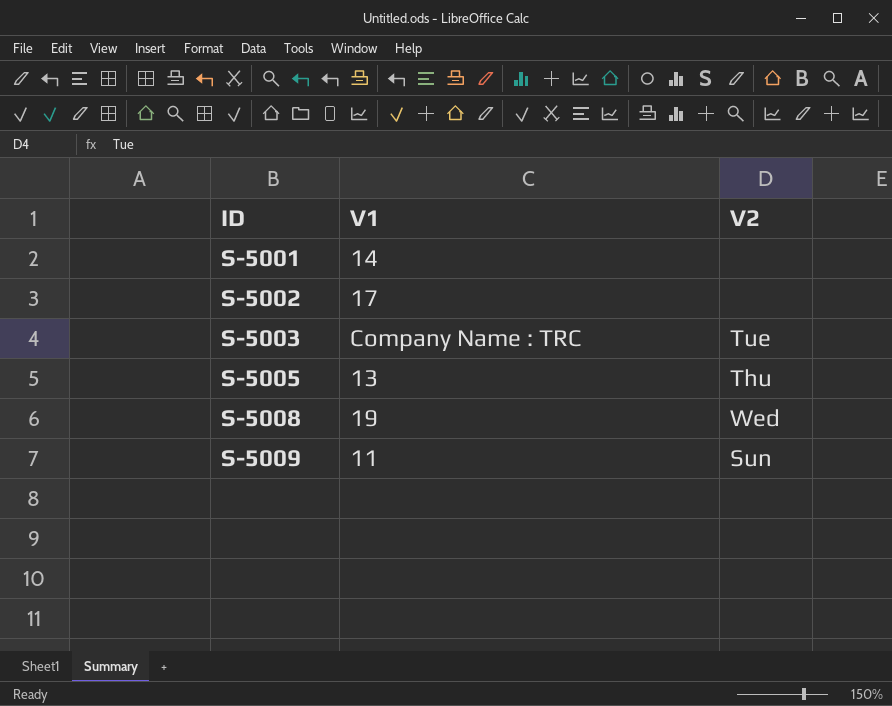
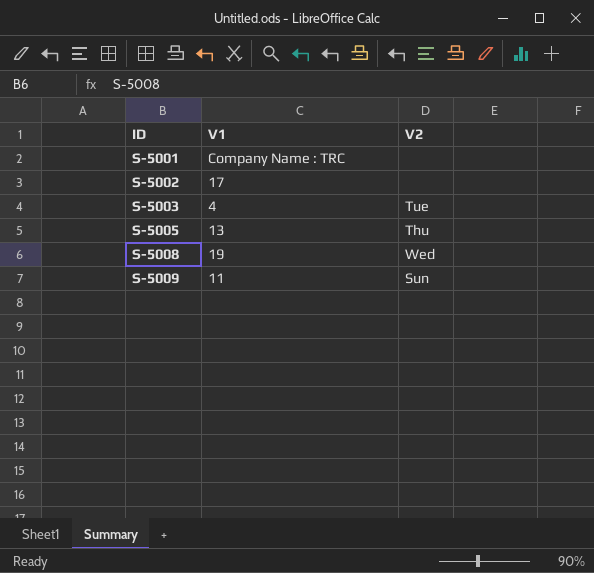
S-5001 | V1: 14 -> Company Name : TRC
S-5003 | V1: Company Name : TRC -> 4

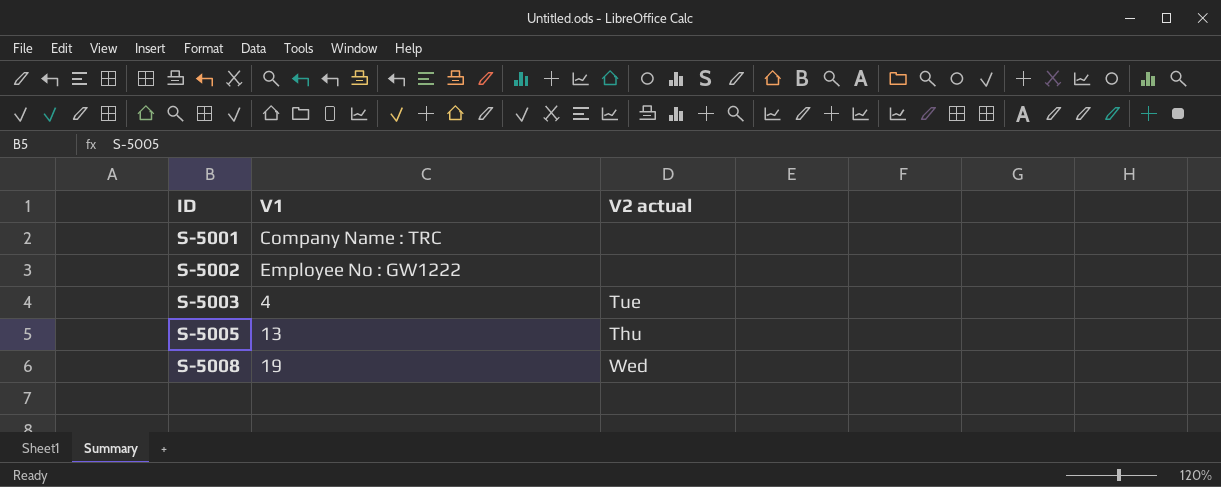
column name: V2 -> V2 actual
row S-5009: 11 | Sun -> none
S-5002 | V1: 17 -> Employee No : GW1222

